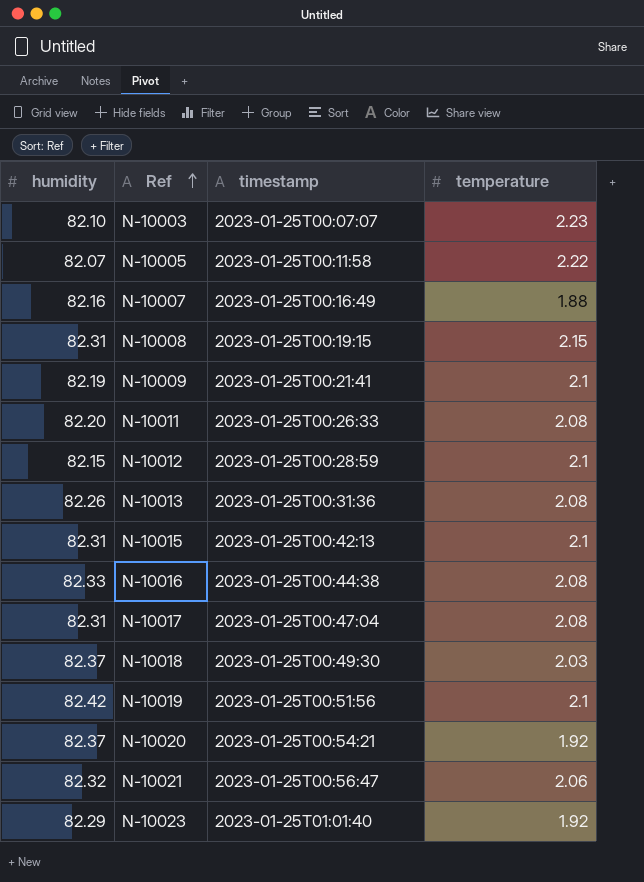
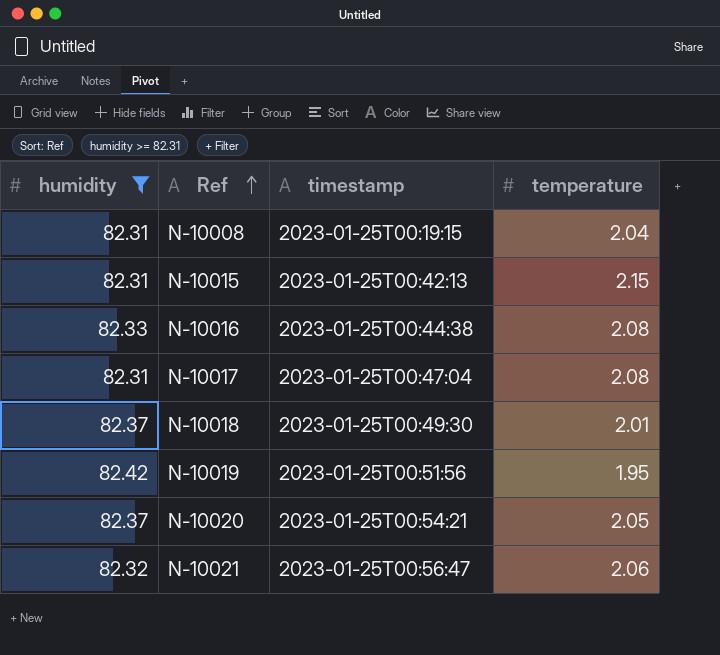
filter: none -> humidity >= 82.31
N-10008 | temperature: 2.15 -> 2.04
N-10015 | temperature: 2.1 -> 2.15
N-10018 | temperature: 2.03 -> 2.01
N-10019 | temperature: 2.1 -> 1.95
N-10020 | temperature: 1.92 -> 2.05

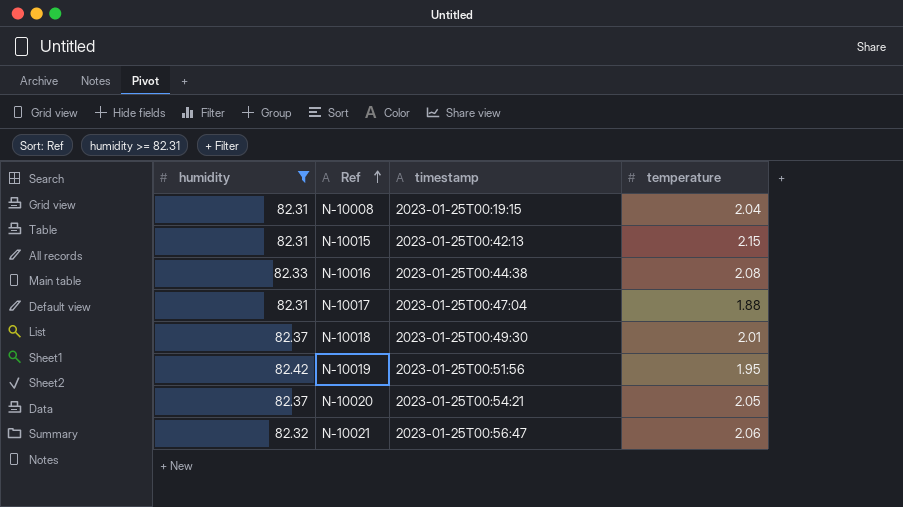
N-10017 | temperature: 2.08 -> 1.88

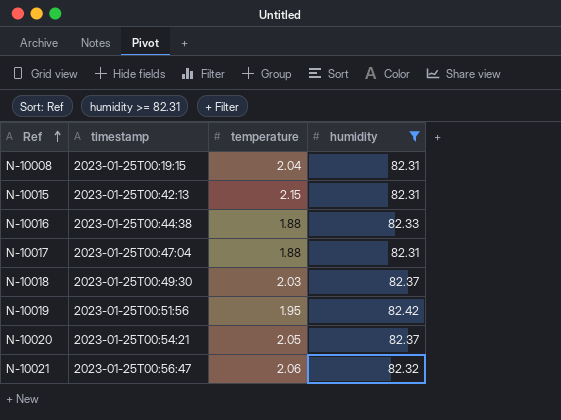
column humidity | position: 1 -> 4
N-10016 | temperature: 2.08 -> 1.88
N-10018 | temperature: 2.01 -> 2.03

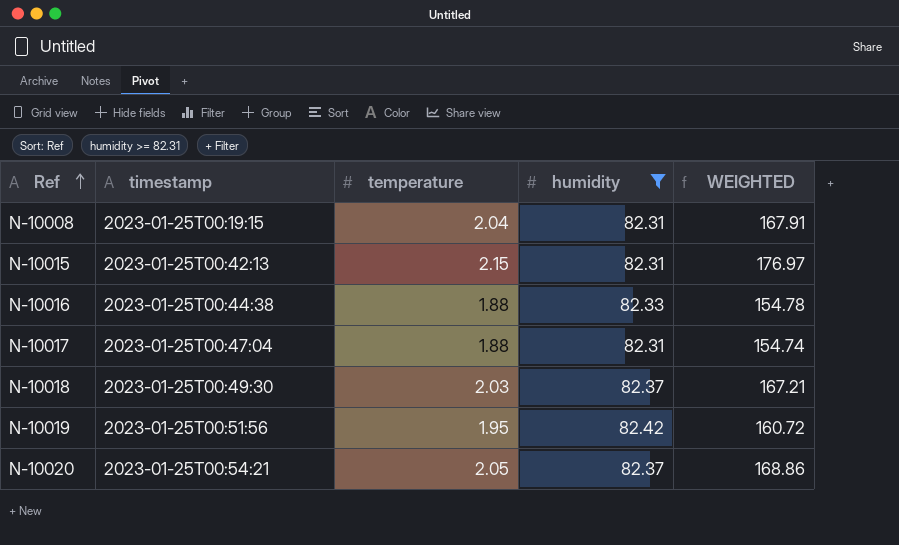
column WEIGHTED | formula: none -> [temperature] * [humidity]
row N-10021: 2023-01-25T00:56:47 | 2.06 | 82.32 -> none

